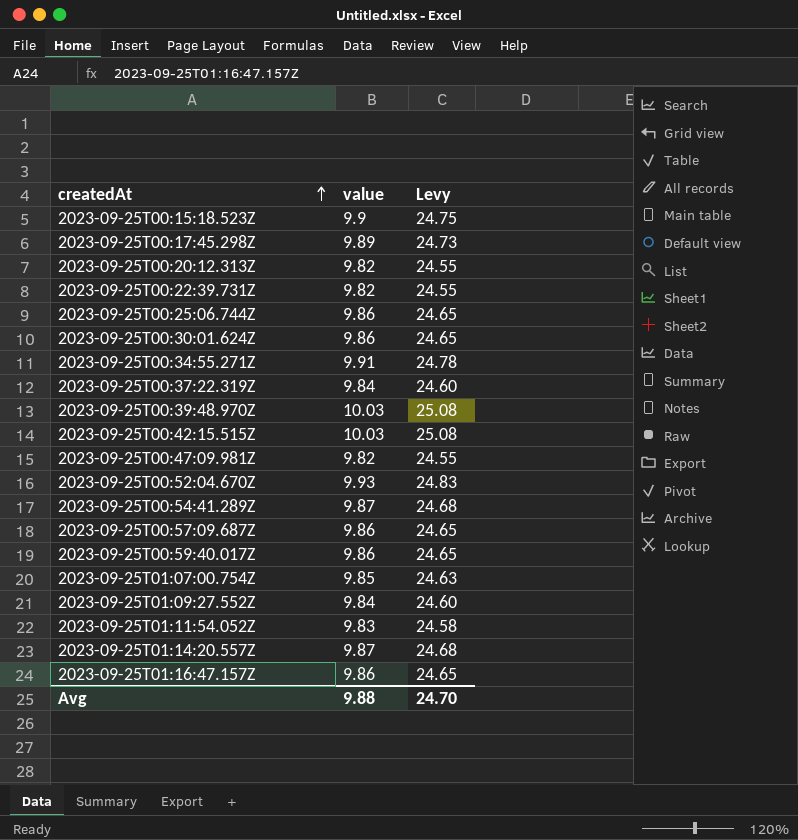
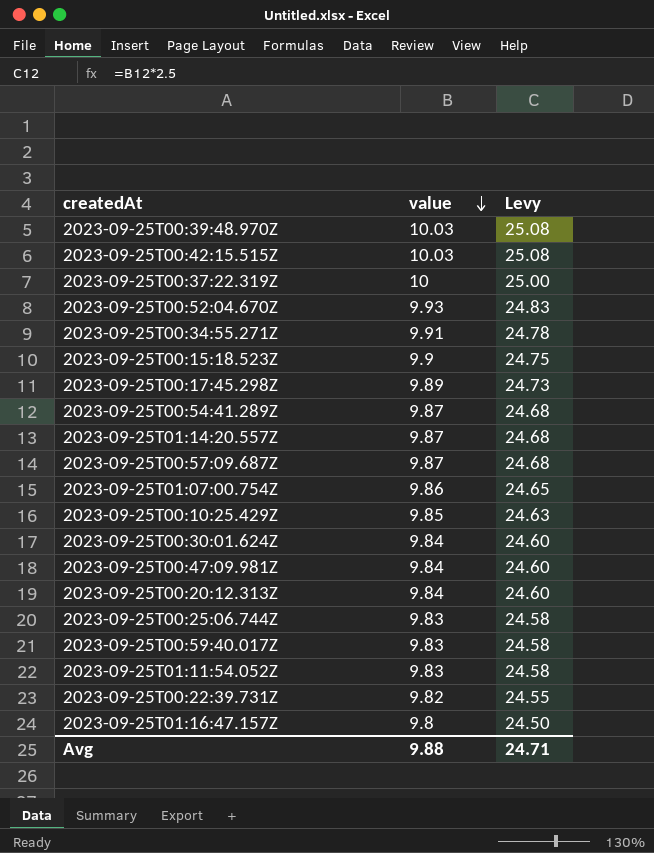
row order: createdAt ascending -> value descending
row 2023-09-25T01:09:27.552Z: 9.84 | 24.60 -> none
2023-09-25T00:37:22.319Z | value: 9.84 -> 10
2023-09-25T00:37:22.319Z | Levy: 24.60 -> 25.00
2023-09-25T00:57:09.687Z | value: 9.86 -> 9.87
2023-09-25T00:57:09.687Z | Levy: 24.65 -> 24.68
2023-09-25T01:07:00.754Z | value: 9.85 -> 9.86
2023-09-25T01:07:00.754Z | Levy: 24.63 -> 24.65
row 2023-09-25T00:10:25.429Z: none -> 9.85 | 24.63
2023-09-25T00:30:01.624Z | value: 9.86 -> 9.84
2023-09-25T00:30:01.624Z | Levy: 24.65 -> 24.60
2023-09-25T00:47:09.981Z | value: 9.82 -> 9.84
2023-09-25T00:47:09.981Z | Levy: 24.55 -> 24.60
2023-09-25T00:20:12.313Z | value: 9.82 -> 9.84
2023-09-25T00:20:12.313Z | Levy: 24.55 -> 24.60
2023-09-25T00:25:06.744Z | value: 9.86 -> 9.83
2023-09-25T00:25:06.744Z | Levy: 24.65 -> 24.58
2023-09-25T00:59:40.017Z | value: 9.86 -> 9.83
2023-09-25T00:59:40.017Z | Levy: 24.65 -> 24.58
2023-09-25T01:16:47.157Z | value: 9.86 -> 9.8
2023-09-25T01:16:47.157Z | Levy: 24.65 -> 24.50
Avg | Levy: 24.70 -> 24.71

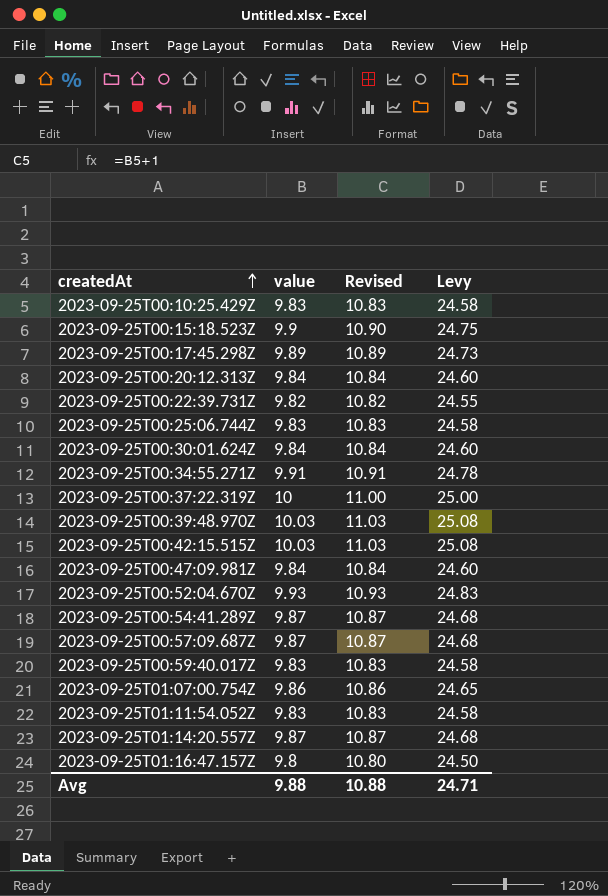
row order: value descending -> createdAt ascending
column Revised | formula: none -> [value] + 1
2023-09-25T00:10:25.429Z | value: 9.85 -> 9.83
2023-09-25T00:10:25.429Z | Levy: 24.63 -> 24.58

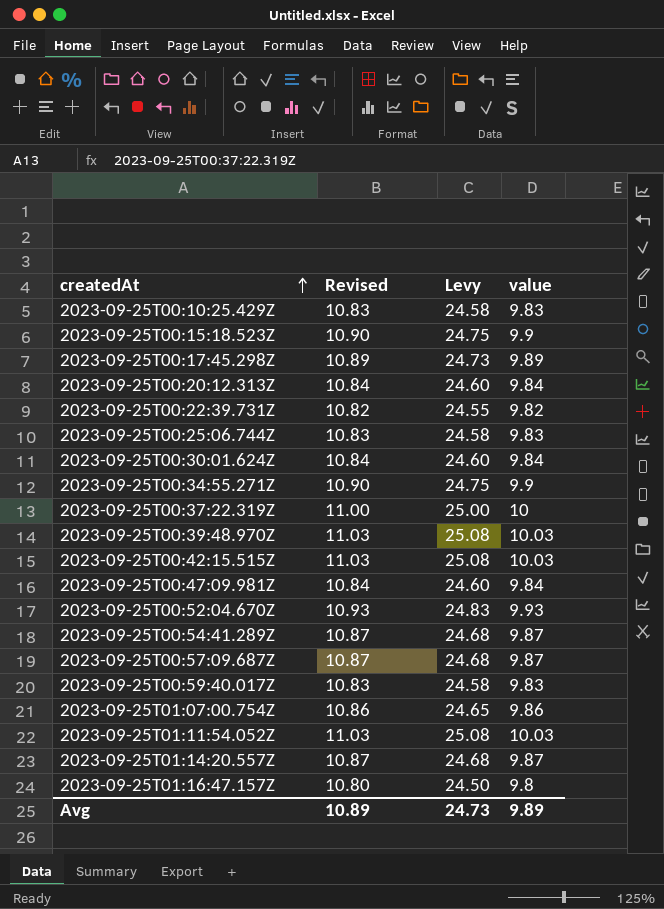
column value | position: 2 -> 4
2023-09-25T00:34:55.271Z | Revised: 10.91 -> 10.90
2023-09-25T00:34:55.271Z | Levy: 24.78 -> 24.75
2023-09-25T00:34:55.271Z | value: 9.91 -> 9.9
2023-09-25T01:11:54.052Z | Revised: 10.83 -> 11.03
2023-09-25T01:11:54.052Z | Levy: 24.58 -> 25.08
2023-09-25T01:11:54.052Z | value: 9.83 -> 10.03
Avg | Revised: 10.88 -> 10.89
Avg | Levy: 24.71 -> 24.73
Avg | value: 9.88 -> 9.89

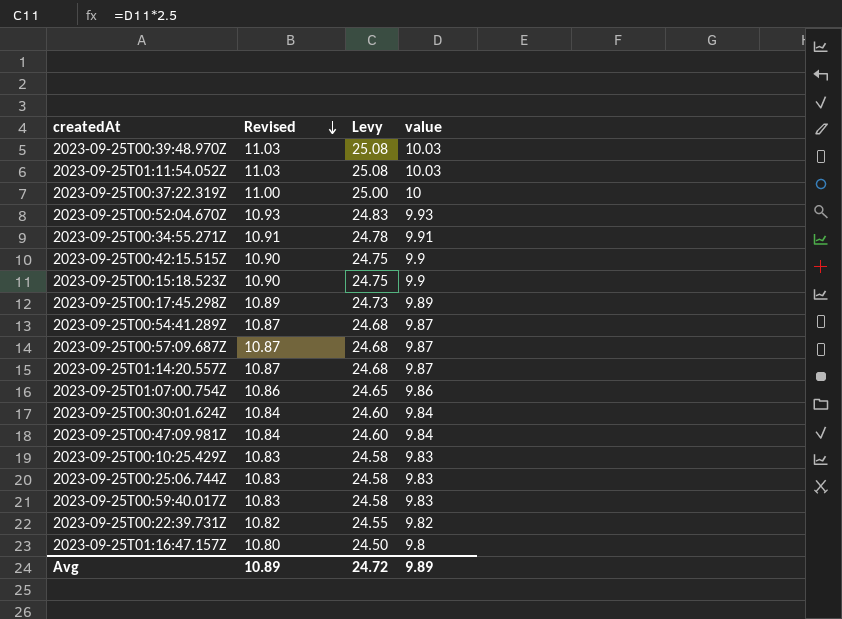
row order: createdAt ascending -> Revised descending
row 2023-09-25T00:20:12.313Z: 10.84 | 24.60 | 9.84 -> none
2023-09-25T00:34:55.271Z | Revised: 10.90 -> 10.91
2023-09-25T00:34:55.271Z | Levy: 24.75 -> 24.78
2023-09-25T00:34:55.271Z | value: 9.9 -> 9.91
2023-09-25T00:42:15.515Z | Revised: 11.03 -> 10.90
2023-09-25T00:42:15.515Z | Levy: 25.08 -> 24.75
2023-09-25T00:42:15.515Z | value: 10.03 -> 9.9
Avg | Levy: 24.73 -> 24.72

